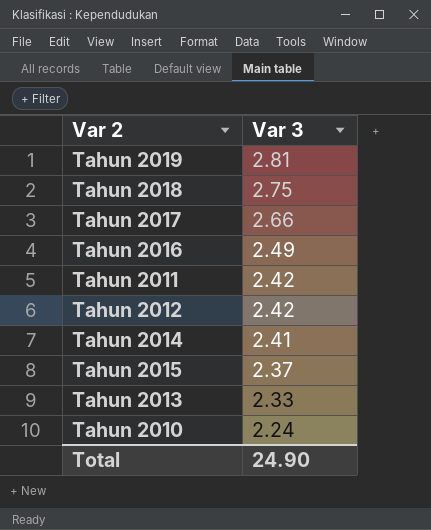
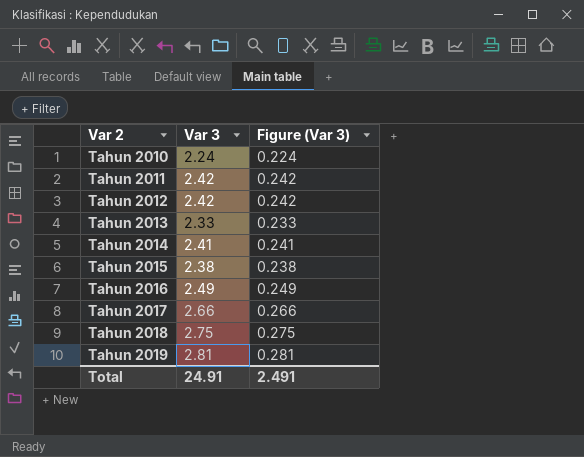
row order: Var 3 descending -> Var 2 ascending
column Figure (Var 3) | formula: none -> [Var 3] * 0.1
Tahun 2015 | Var 3: 2.37 -> 2.38
Total | Var 3: 24.90 -> 24.91

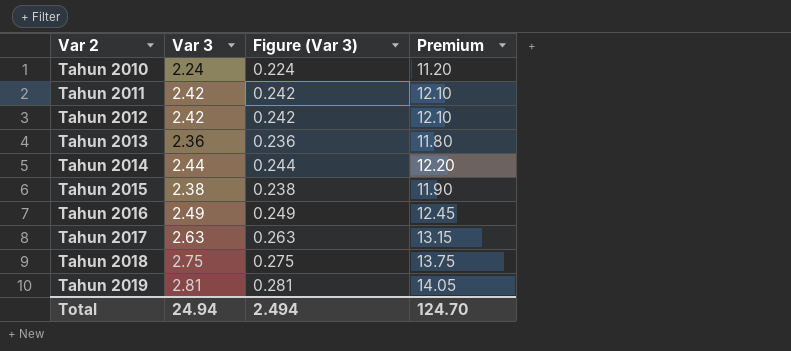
column Premium | formula: none -> [Var 3] * 5
Tahun 2013 | Var 3: 2.33 -> 2.36
Tahun 2013 | Figure (Var 3): 0.233 -> 0.236
Tahun 2014 | Var 3: 2.41 -> 2.44
Tahun 2014 | Figure (Var 3): 0.241 -> 0.244
Tahun 2017 | Var 3: 2.66 -> 2.63
Tahun 2017 | Figure (Var 3): 0.266 -> 0.263
Total | Var 3: 24.91 -> 24.94
Total | Figure (Var 3): 2.491 -> 2.494

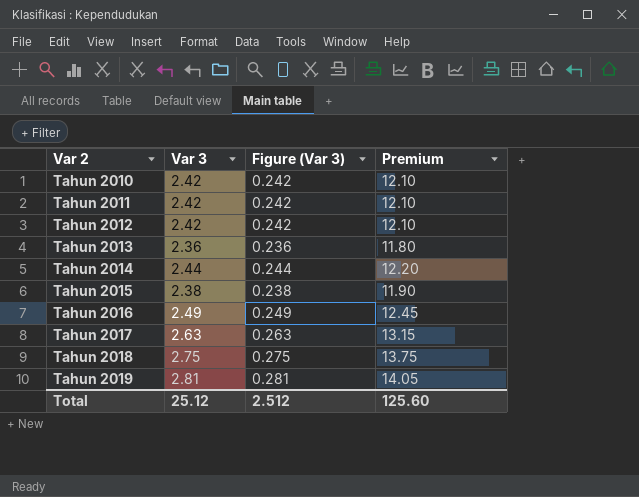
Tahun 2010 | Var 3: 2.24 -> 2.42
Tahun 2010 | Figure (Var 3): 0.224 -> 0.242
Tahun 2010 | Premium: 11.20 -> 12.10
Total | Var 3: 24.94 -> 25.12
Total | Figure (Var 3): 2.494 -> 2.512
Total | Premium: 124.70 -> 125.60

